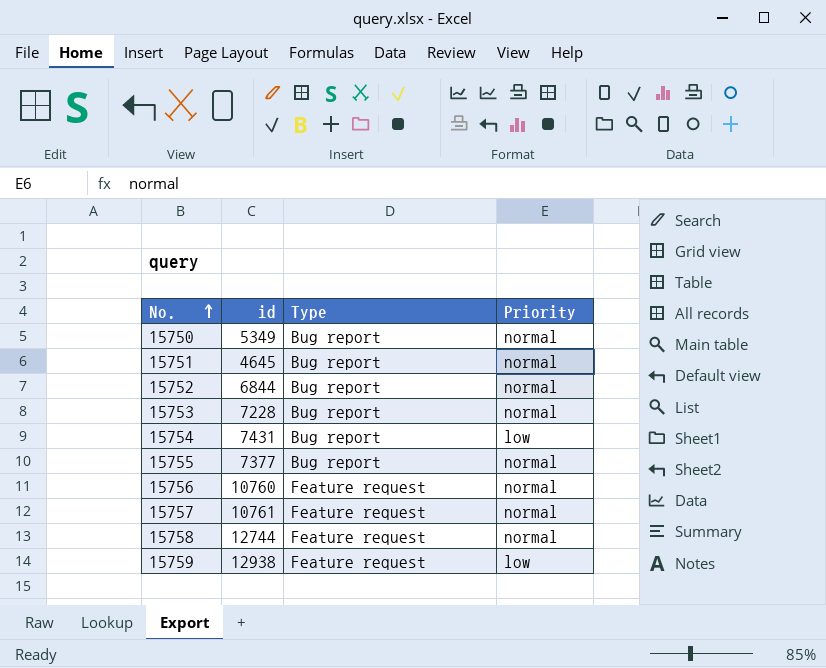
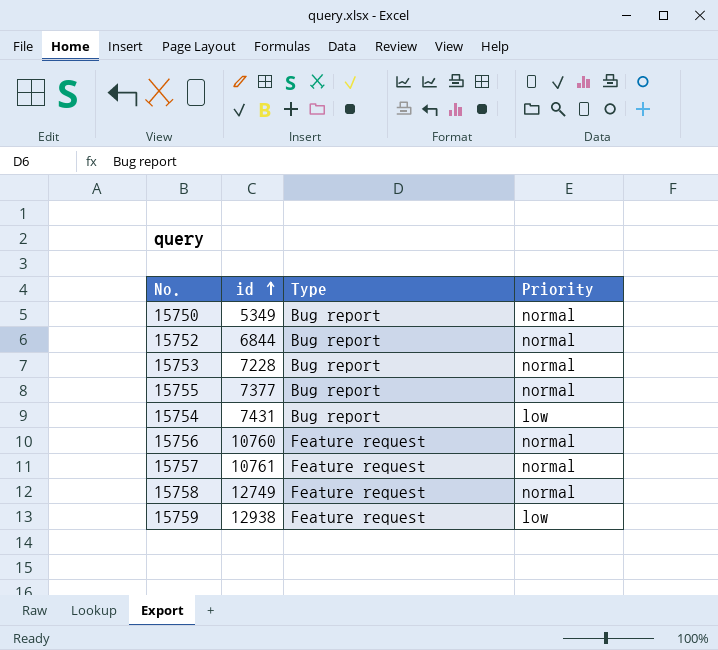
row order: No. ascending -> id ascending
row 15751: 4645 | Bug report | normal -> none
15758 | id: 12744 -> 12749

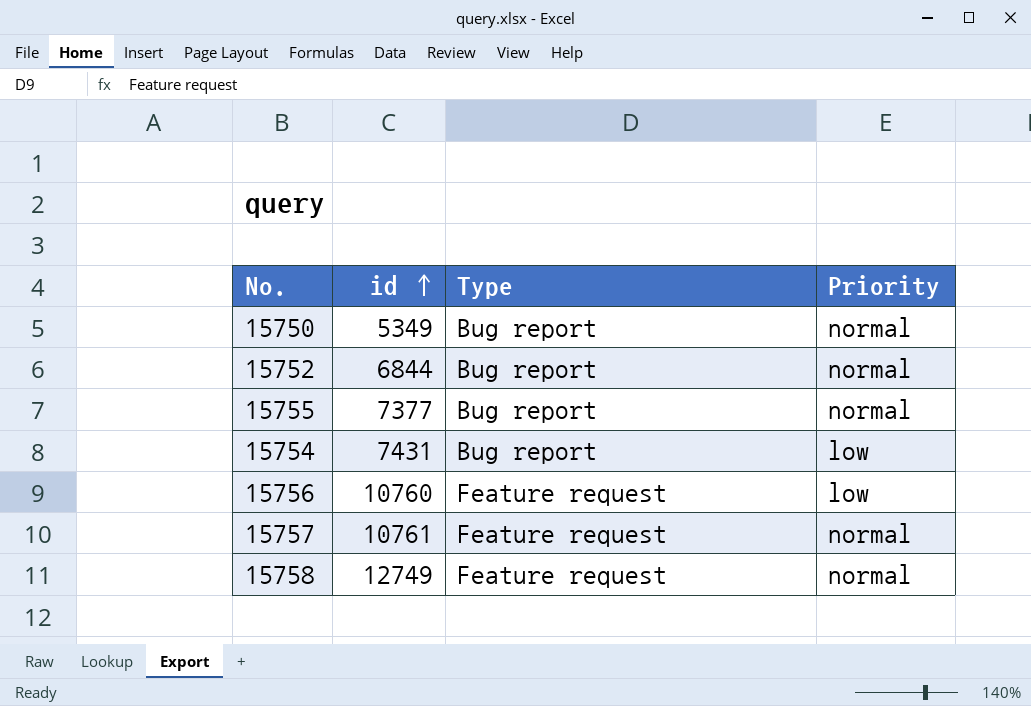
row 15753: 7228 | Bug report | normal -> none
row 15759: 12938 | Feature request | low -> none
15756 | Priority: normal -> low

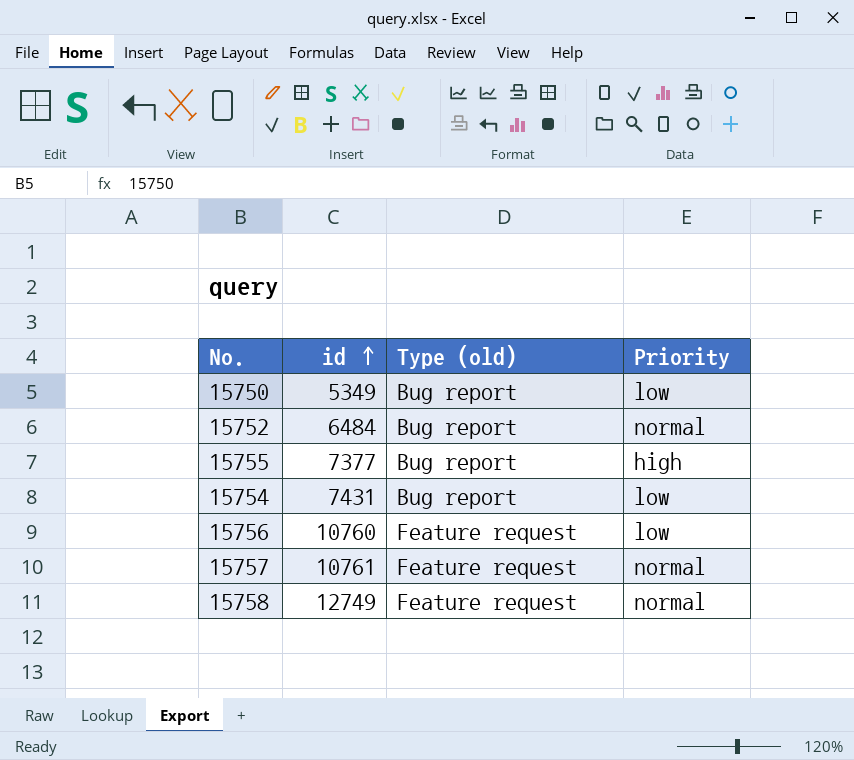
column name: Type -> Type (old)
15750 | Priority: normal -> low
15752 | id: 6844 -> 6484
15755 | Priority: normal -> high

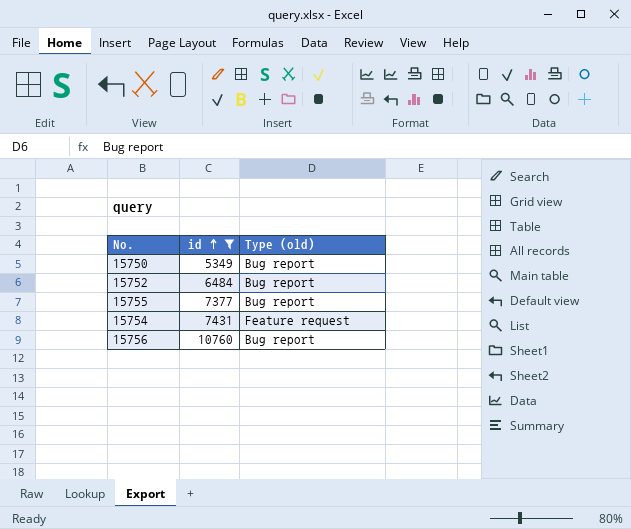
filter: none -> id <= 10760
column Priority | position: 4 -> none
15754 | Type (old): Bug report -> Feature request
15756 | Type (old): Feature request -> Bug report

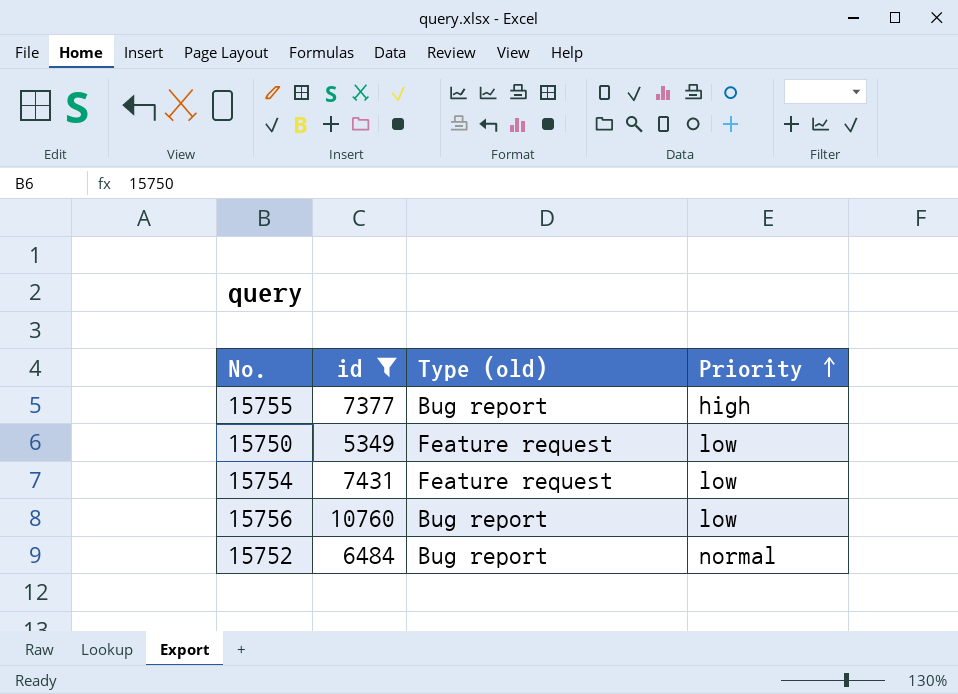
row order: id ascending -> Priority ascending
column Priority | position: none -> 4
15750 | Type (old): Bug report -> Feature request

